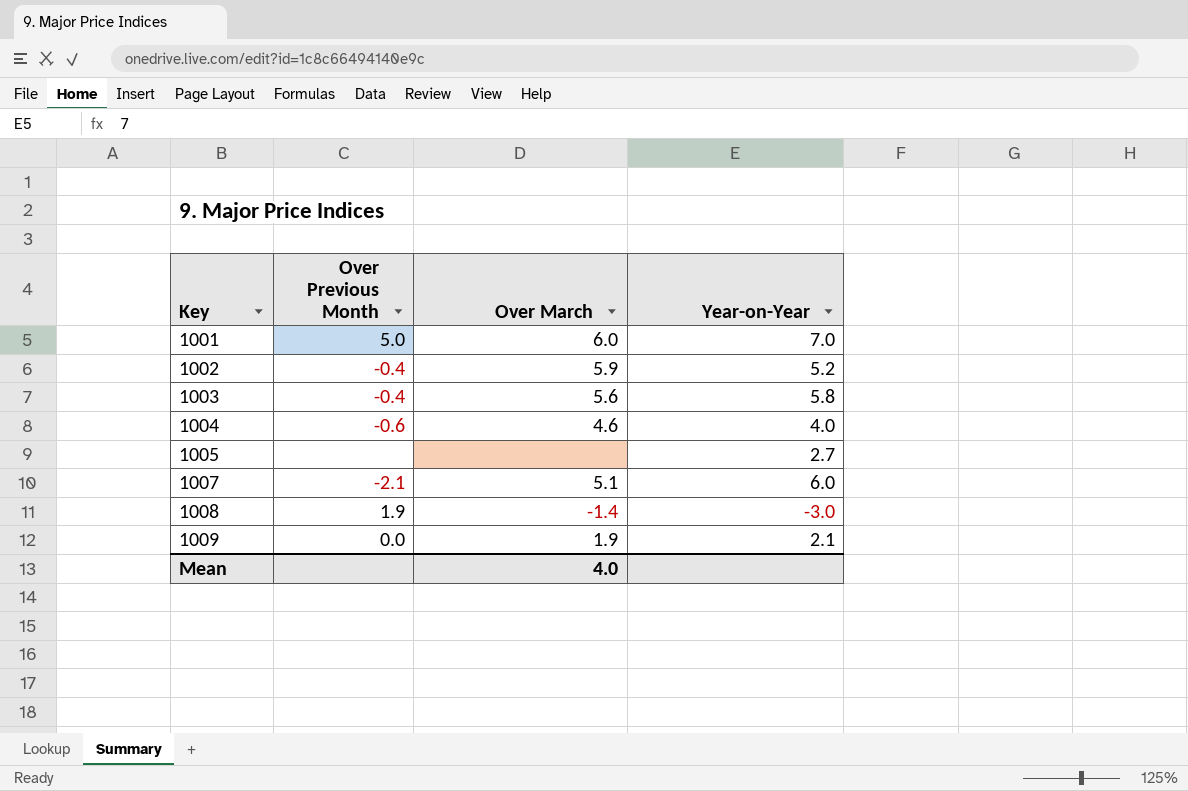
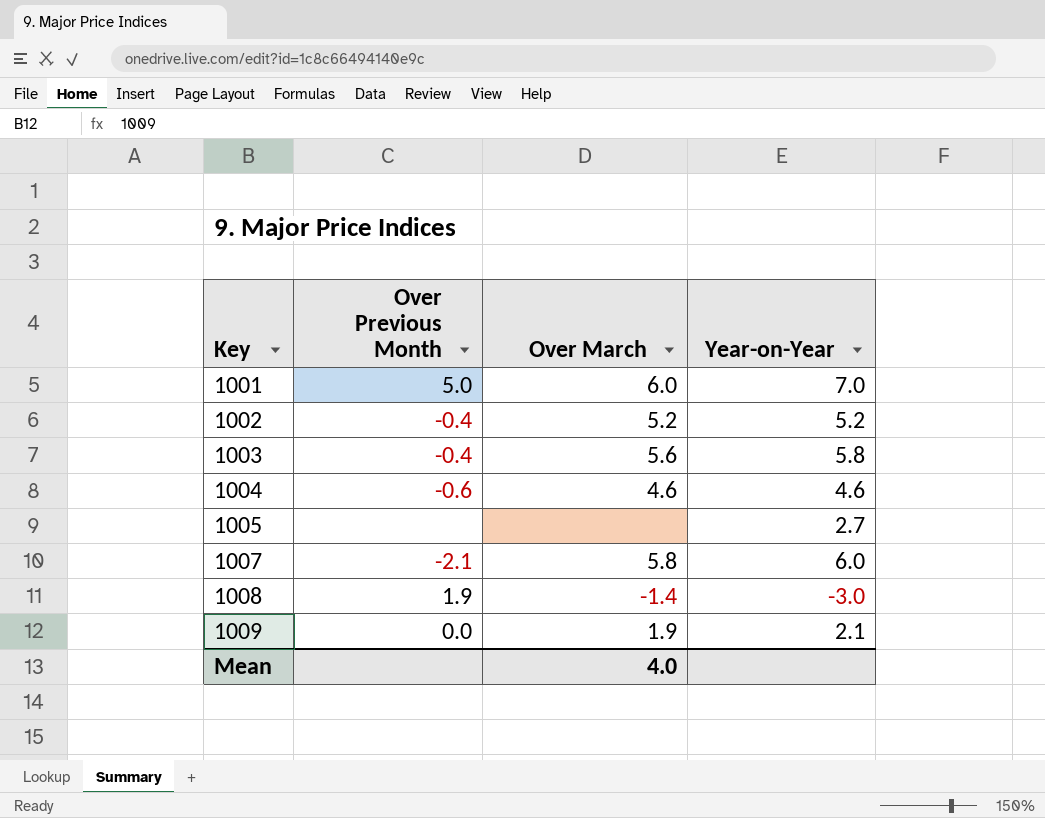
1002 | Over March: 5.9 -> 5.2
1004 | Year-on-Year: 4.0 -> 4.6
1007 | Over March: 5.1 -> 5.8

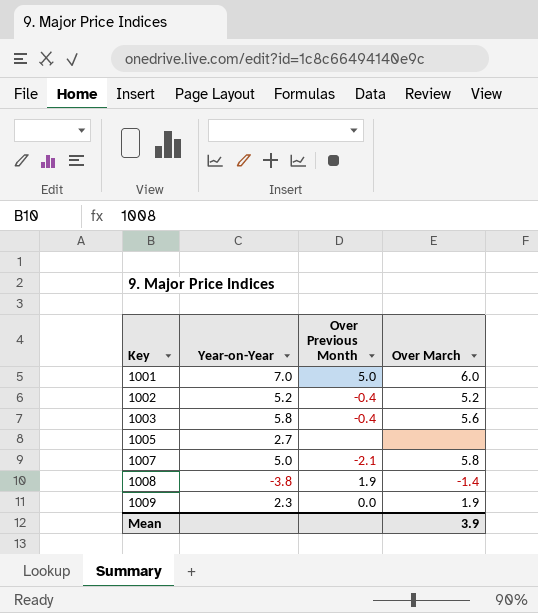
column Year-on-Year | position: 4 -> 2
row 1004: -0.6 | 4.6 | 4.6 -> none
1007 | Year-on-Year: 6.0 -> 5.0
1008 | Year-on-Year: -3.0 -> -3.8
1009 | Year-on-Year: 2.1 -> 2.3
Mean | Over March: 4.0 -> 3.9

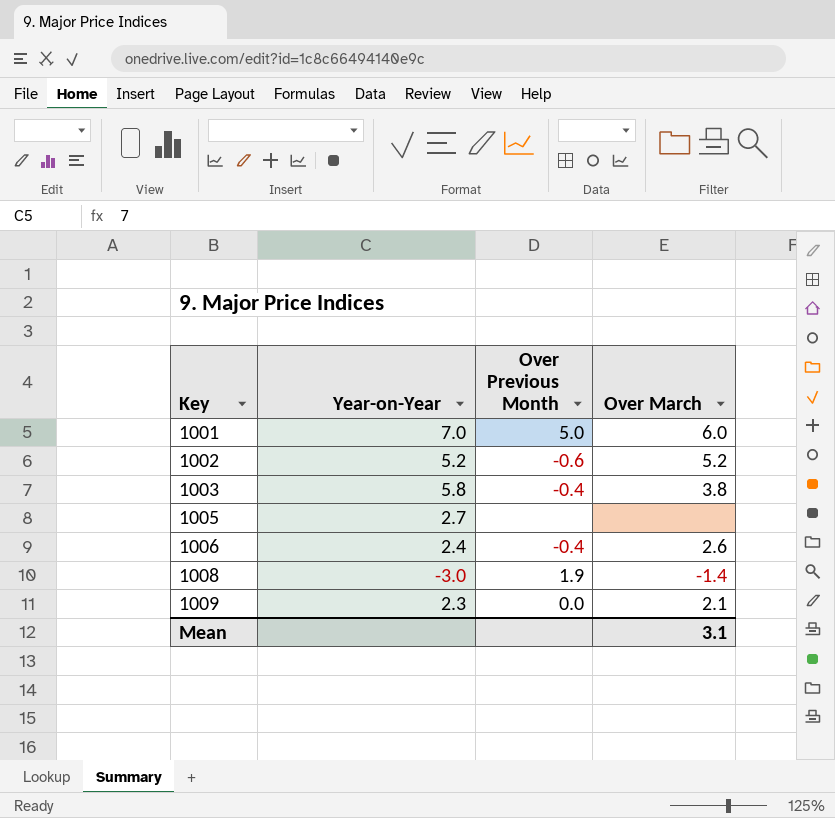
row 1007: 5.0 | -2.1 | 5.8 -> none
1002 | Over Previous Month: -0.4 -> -0.6
1003 | Over March: 5.6 -> 3.8
row 1006: none -> 2.4 | -0.4 | 2.6
1008 | Year-on-Year: -3.8 -> -3.0
1009 | Over March: 1.9 -> 2.1
Mean | Over March: 3.9 -> 3.1

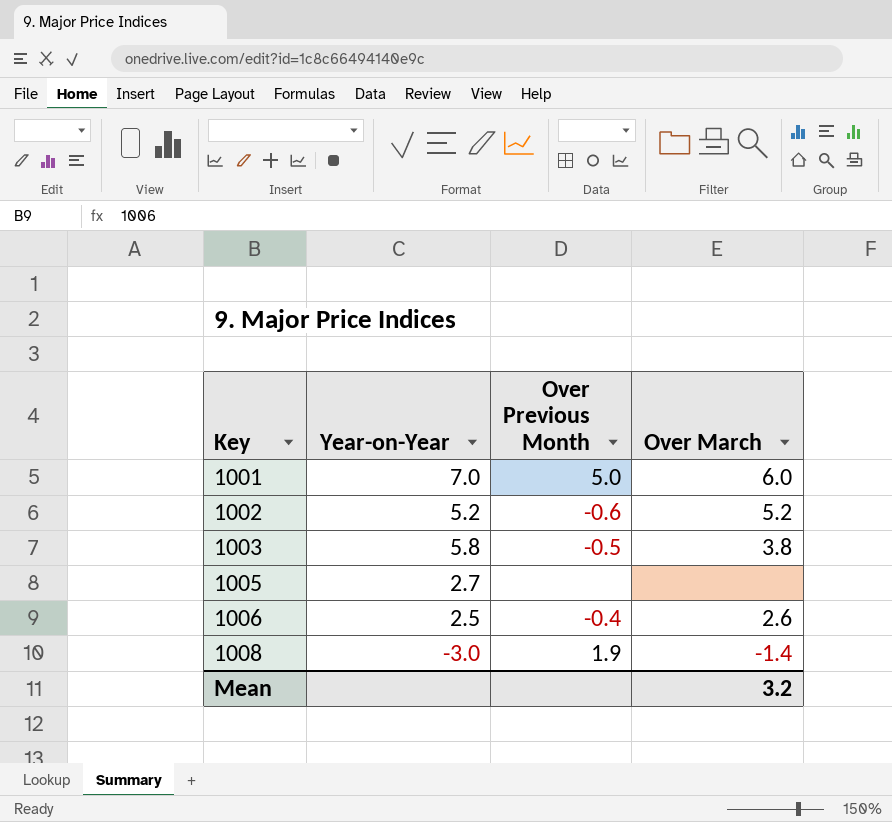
row 1009: 2.3 | 0.0 | 2.1 -> none
1003 | Over Previous Month: -0.4 -> -0.5
1006 | Year-on-Year: 2.4 -> 2.5
Mean | Over March: 3.1 -> 3.2

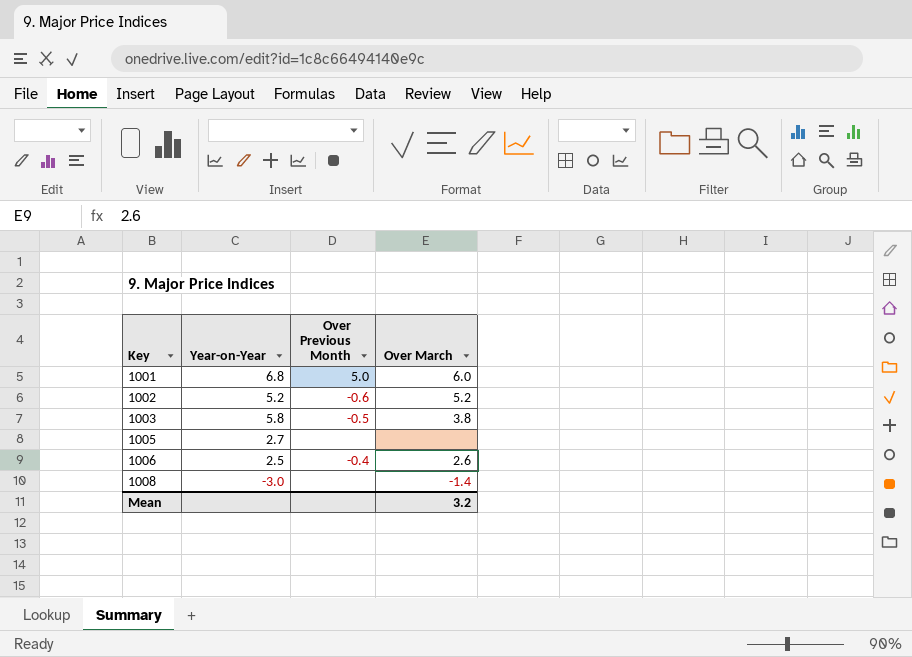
1001 | Year-on-Year: 7.0 -> 6.8
1008 | Over Previous Month: 1.9 -> none

